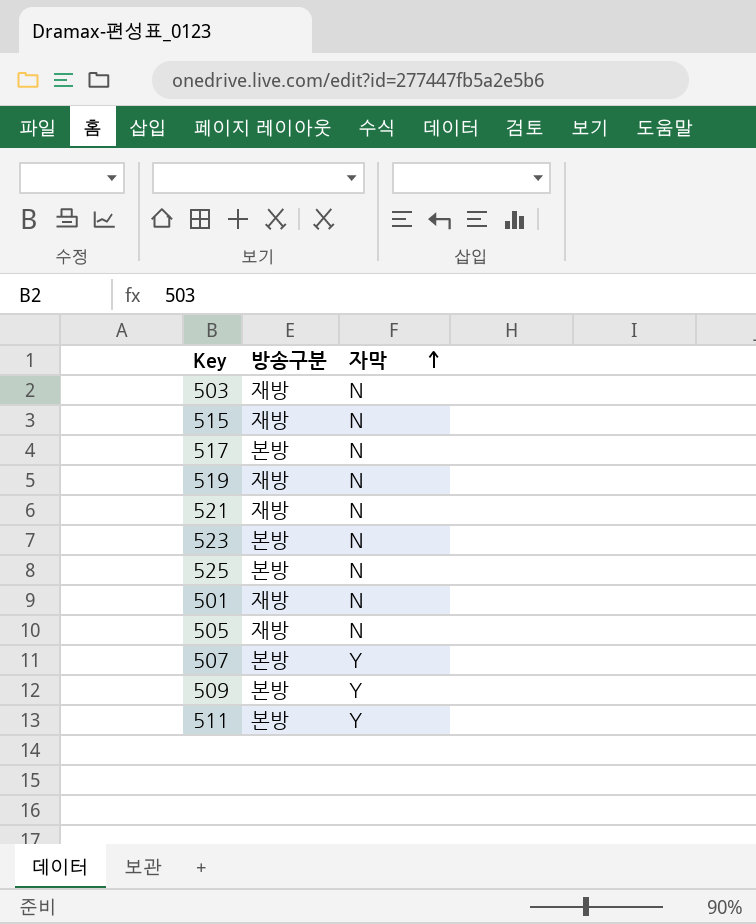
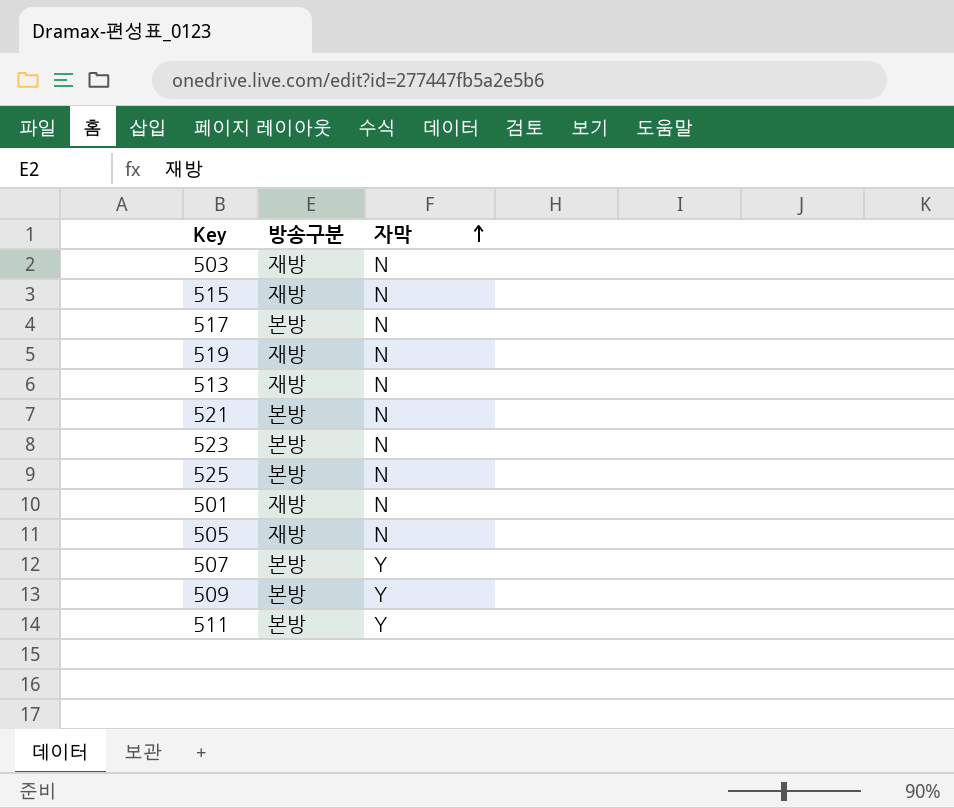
row 513: none -> 재방 | N
521 | 방송구분: 재방 -> 본방

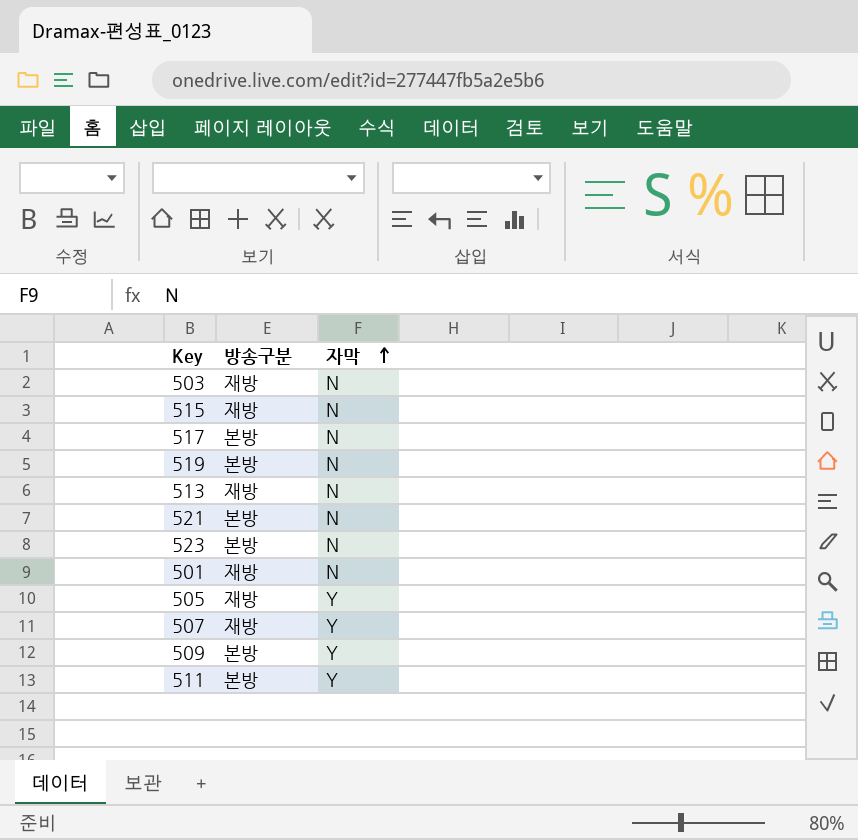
row 525: 본방 | N -> none
519 | 방송구분: 재방 -> 본방
505 | 자막: N -> Y
507 | 방송구분: 본방 -> 재방

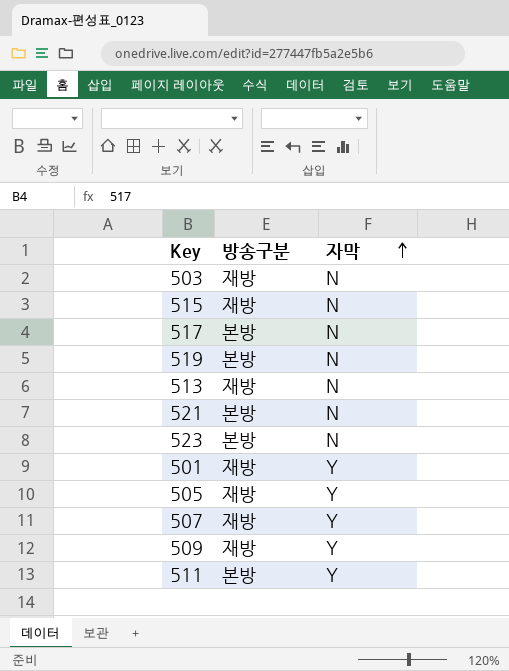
501 | 자막: N -> Y
509 | 방송구분: 본방 -> 재방

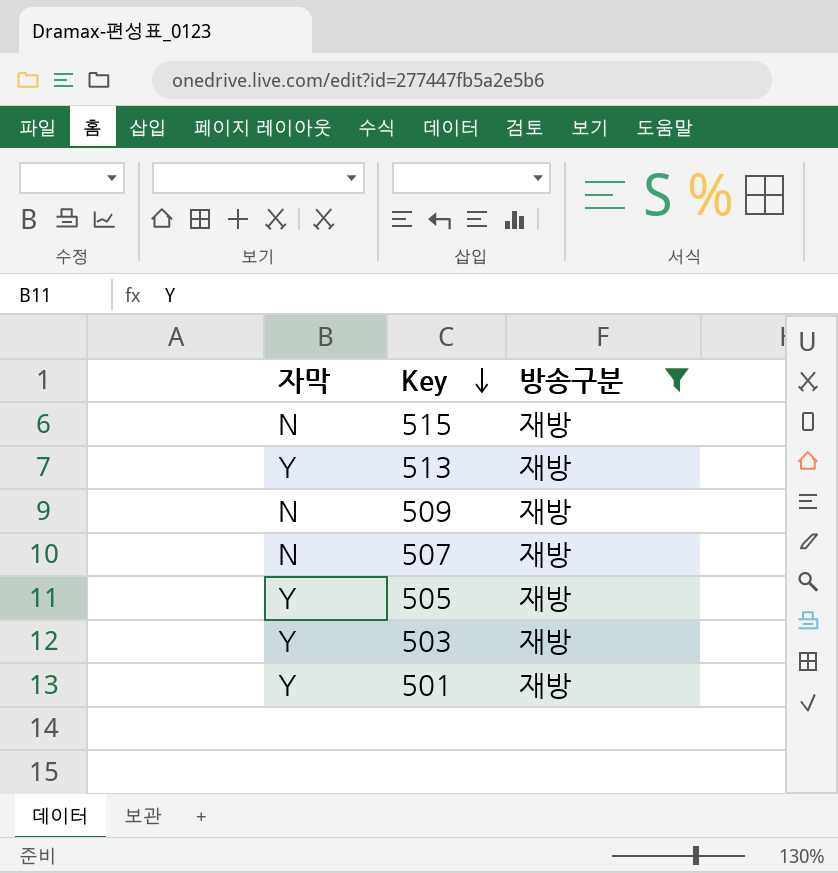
filter: none -> 방송구분 = 재방
row order: 자막 ascending -> Key descending
column 자막 | position: 3 -> 1
513 | 자막: N -> Y
509 | 자막: Y -> N
507 | 자막: Y -> N
503 | 자막: N -> Y

